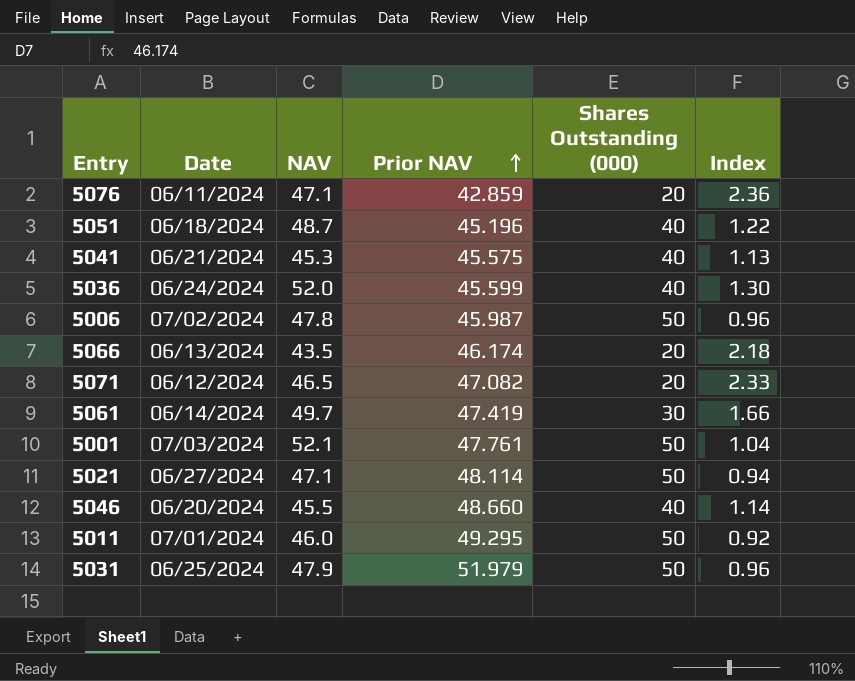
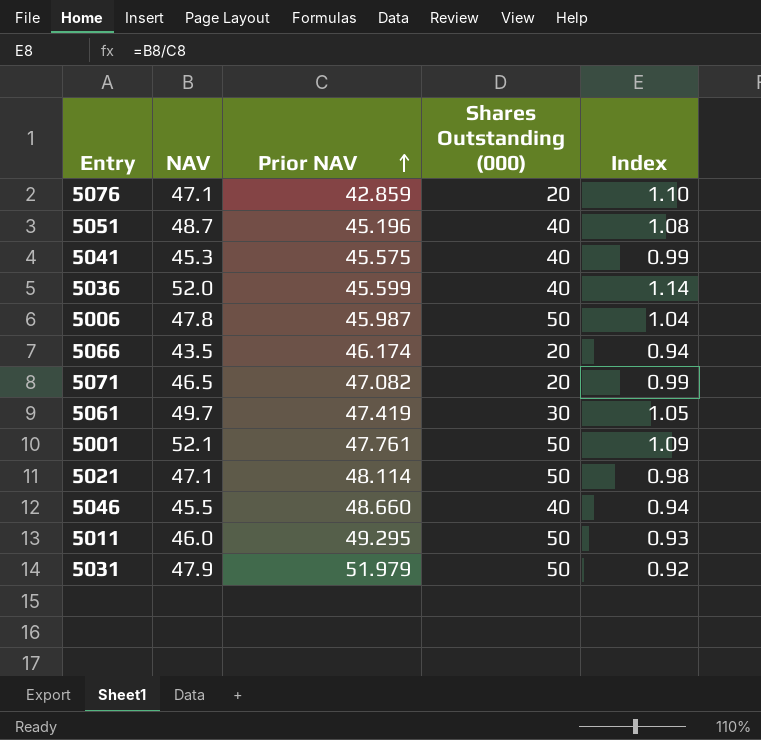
column Date | position: 2 -> none
column Index | formula: [NAV] / [Shares Outstanding (000)] -> [NAV] / [Prior NAV]

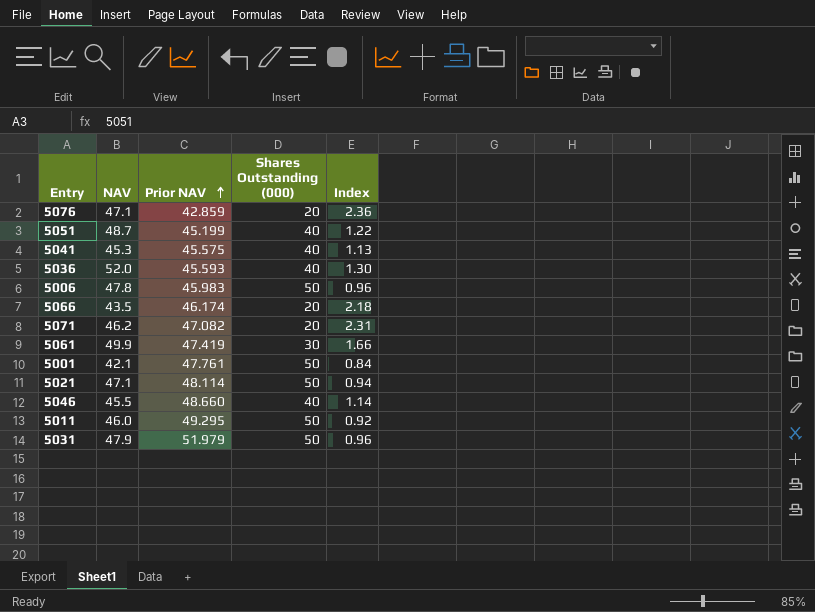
column Index | formula: [NAV] / [Prior NAV] -> [NAV] / [Shares Outstanding (000)]
5051 | Prior NAV: 45.196 -> 45.199
5036 | Prior NAV: 45.599 -> 45.593
5006 | Prior NAV: 45.987 -> 45.983
5071 | NAV: 46.5 -> 46.2
5061 | NAV: 49.7 -> 49.9
5001 | NAV: 52.1 -> 42.1

